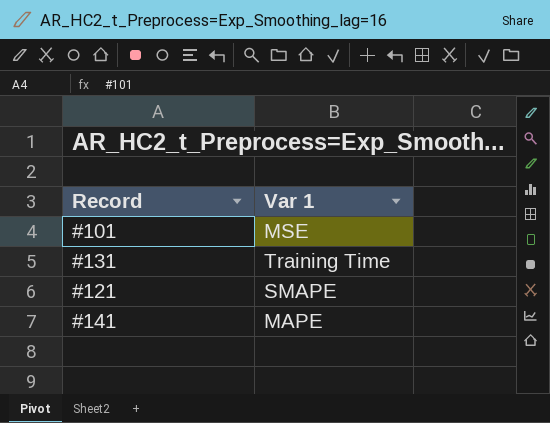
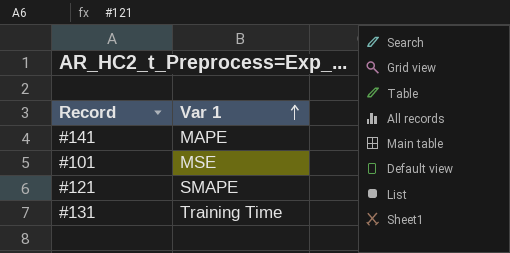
row order: none -> Var 1 ascending

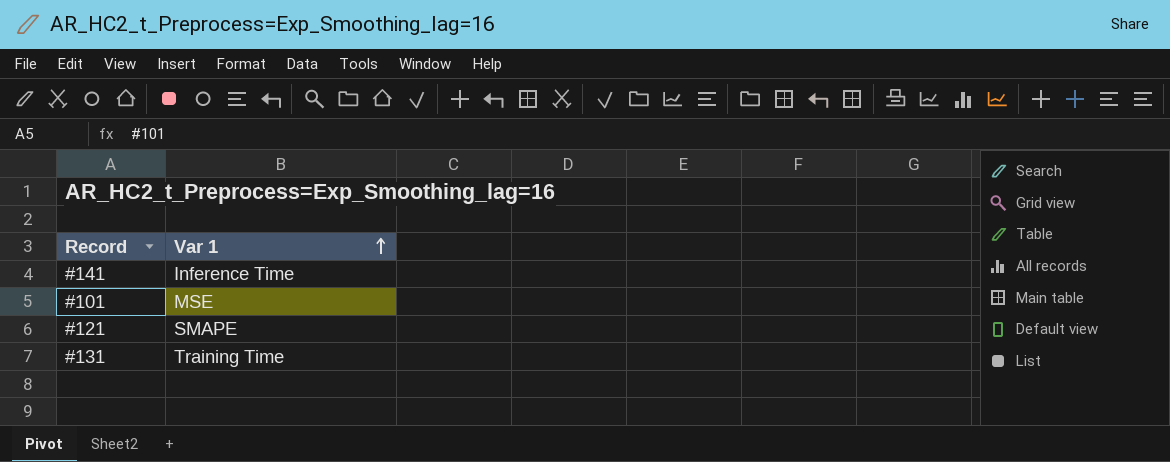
#141 | Var 1: MAPE -> Inference Time

